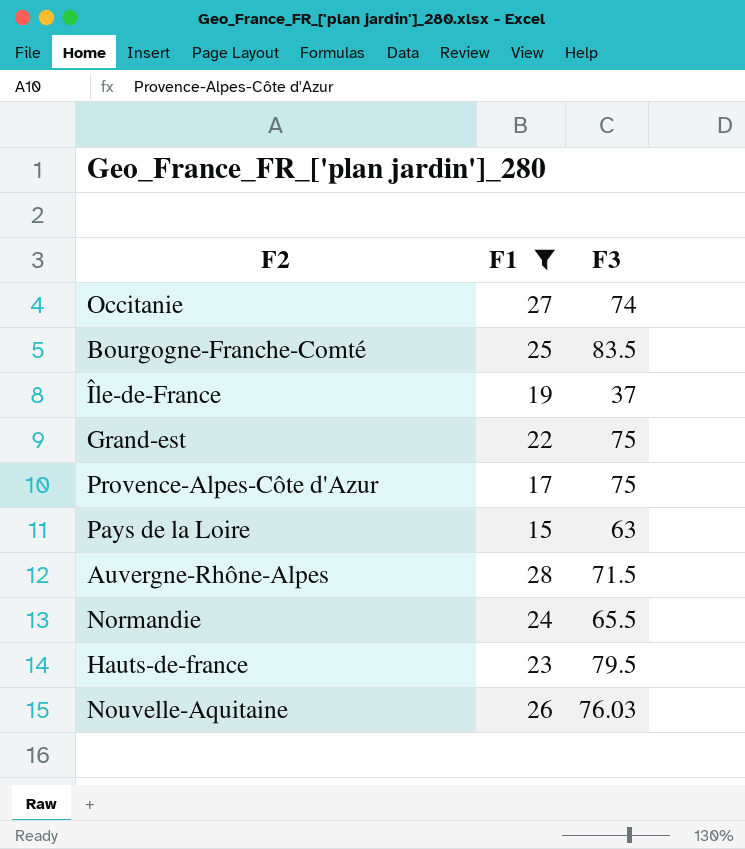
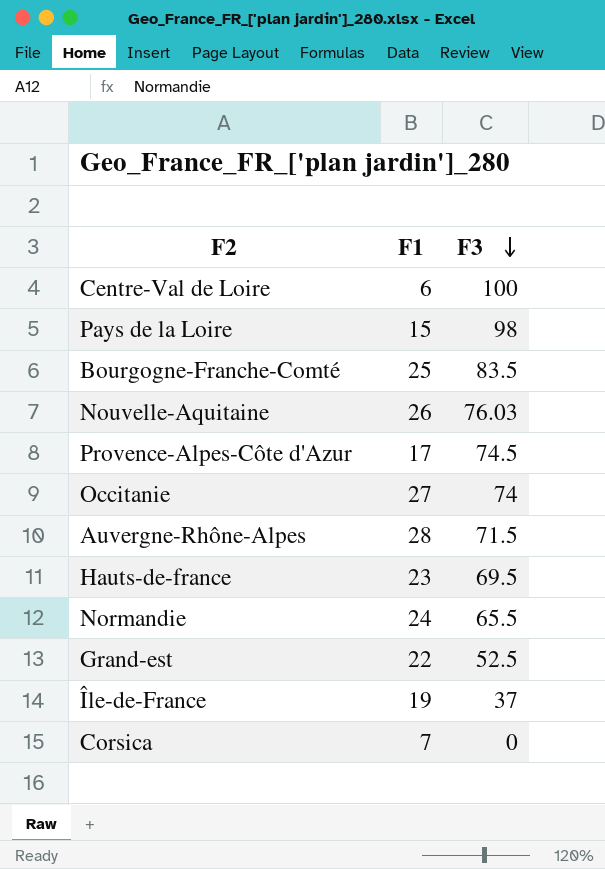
filter: F1 >= 15 -> none
row order: none -> F3 descending
Pays de la Loire | F3: 63 -> 98
Provence-Alpes-Côte d'Azur | F3: 75 -> 74.5
Hauts-de-france | F3: 79.5 -> 69.5
Grand-est | F3: 75 -> 52.5

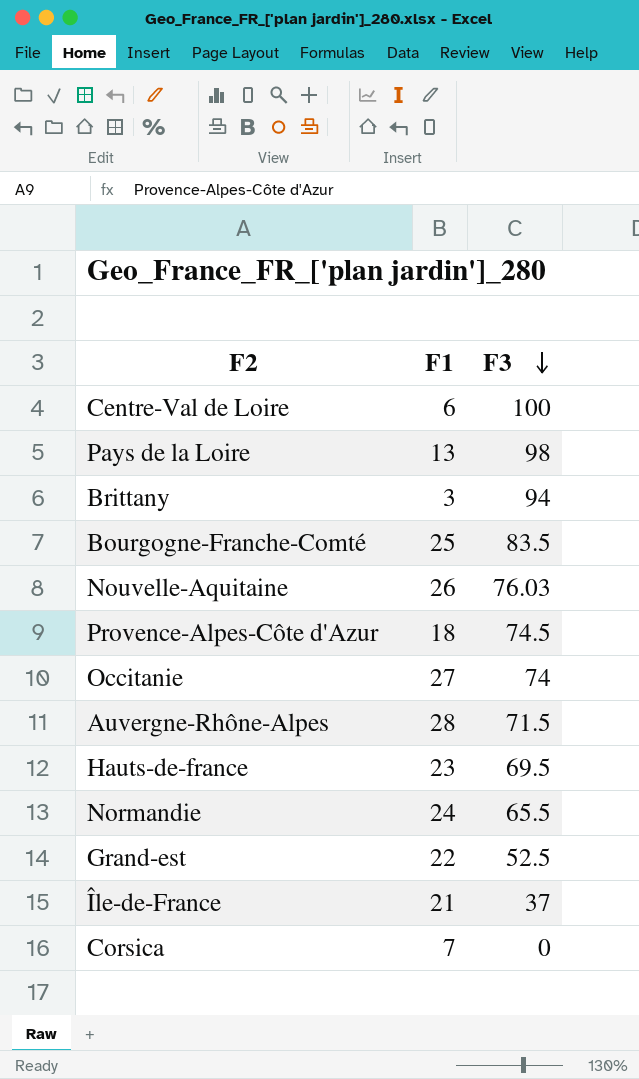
Pays de la Loire | F1: 15 -> 13
row Brittany: none -> 3 | 94
Provence-Alpes-Côte d'Azur | F1: 17 -> 18
Île-de-France | F1: 19 -> 21

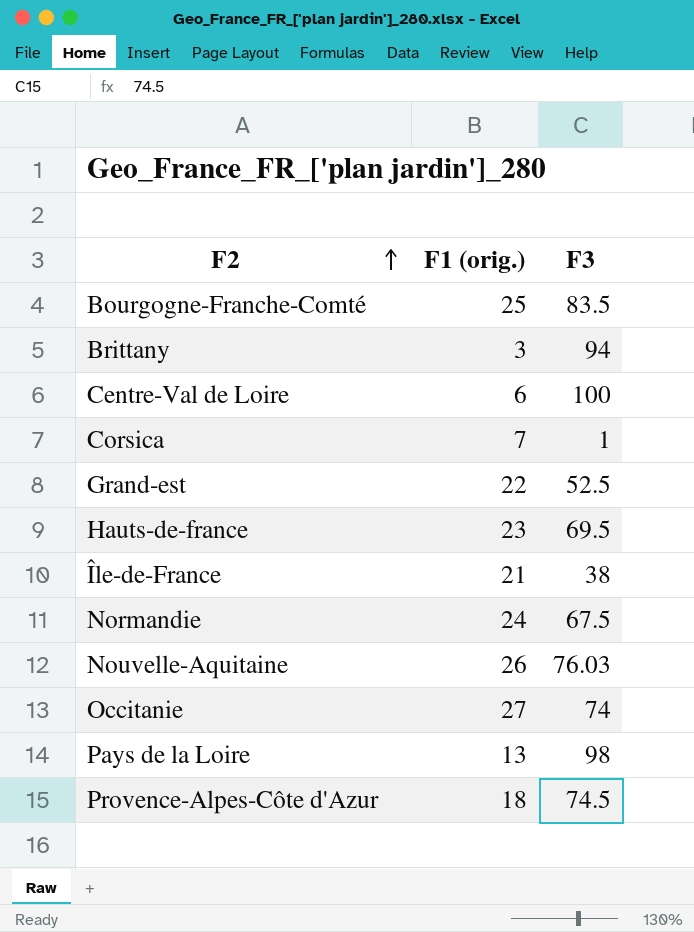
row order: F3 descending -> F2 ascending
column name: F1 -> F1 (orig.)
row Auvergne-Rhône-Alpes: 28 | 71.5 -> none
Corsica | F3: 0 -> 1
Île-de-France | F3: 37 -> 38
Normandie | F3: 65.5 -> 67.5

